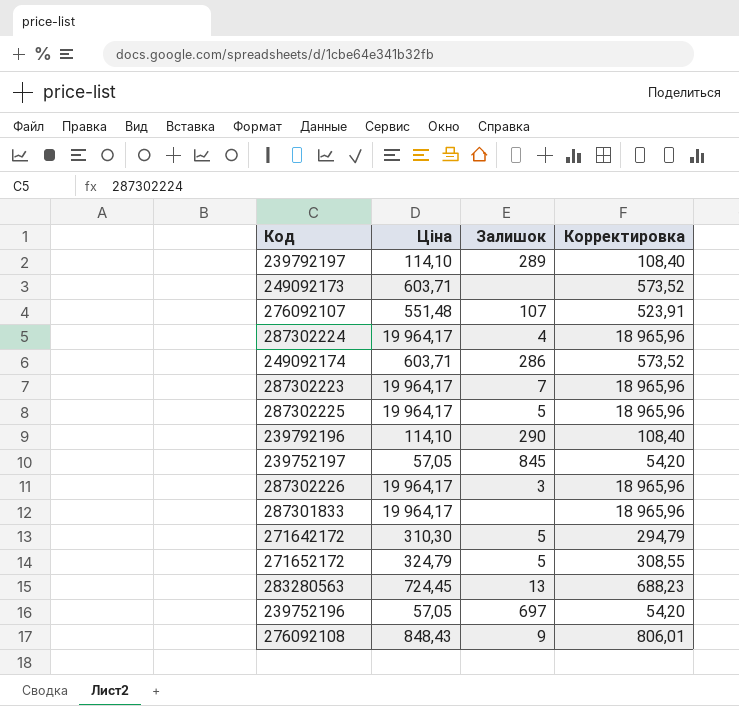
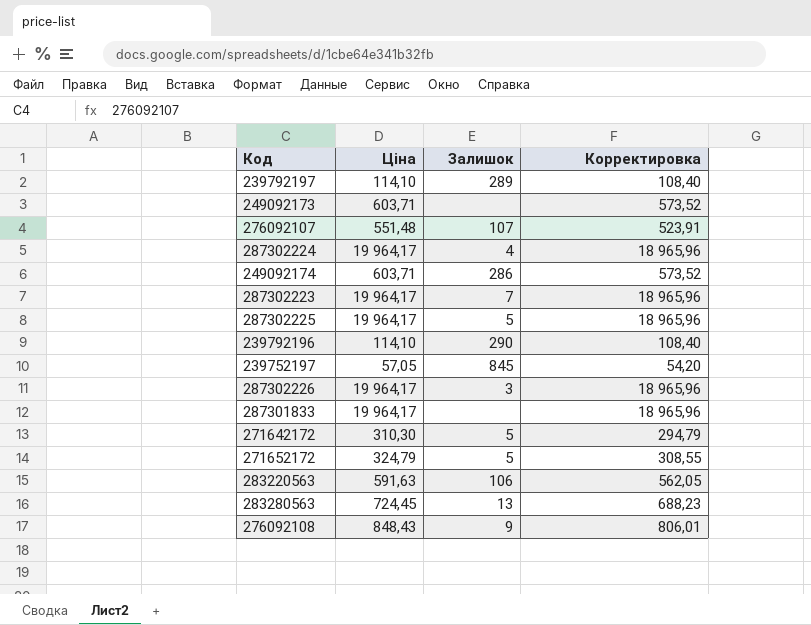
row 239752196: 57,05 | 697 | 54,20 -> none
row 283220563: none -> 591,63 | 106 | 562,05

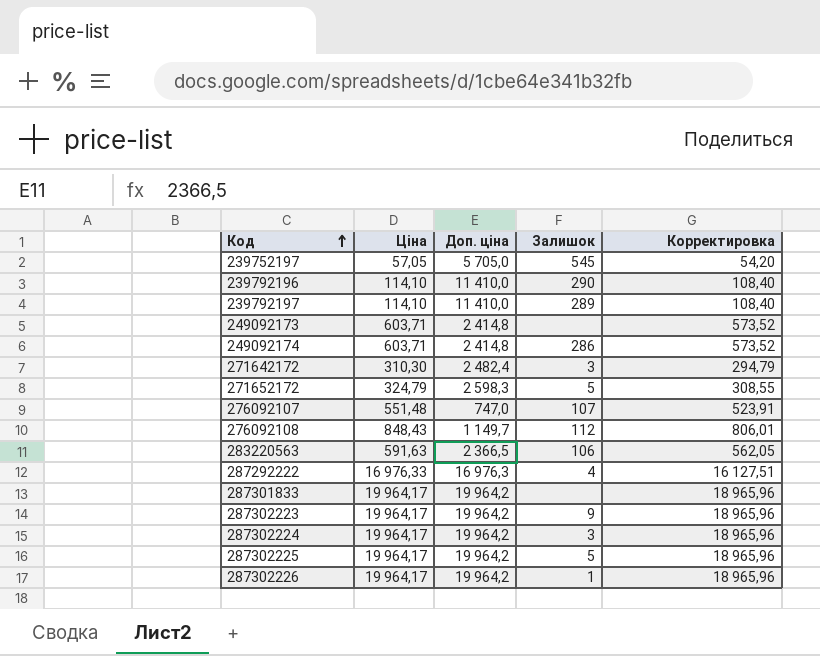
row order: none -> Код ascending
column Доп. ціна | position: none -> 3
row 283280563: 724,45 | 13 | 688,23 -> none
239752197 | Залишок: 845 -> 545
271642172 | Залишок: 5 -> 3
276092108 | Залишок: 9 -> 112
row 287292222: none -> 16 976,33 | 16 976,3 | 4 | 16 127,51
287302223 | Залишок: 7 -> 9
287302224 | Залишок: 4 -> 3
287302226 | Залишок: 3 -> 1

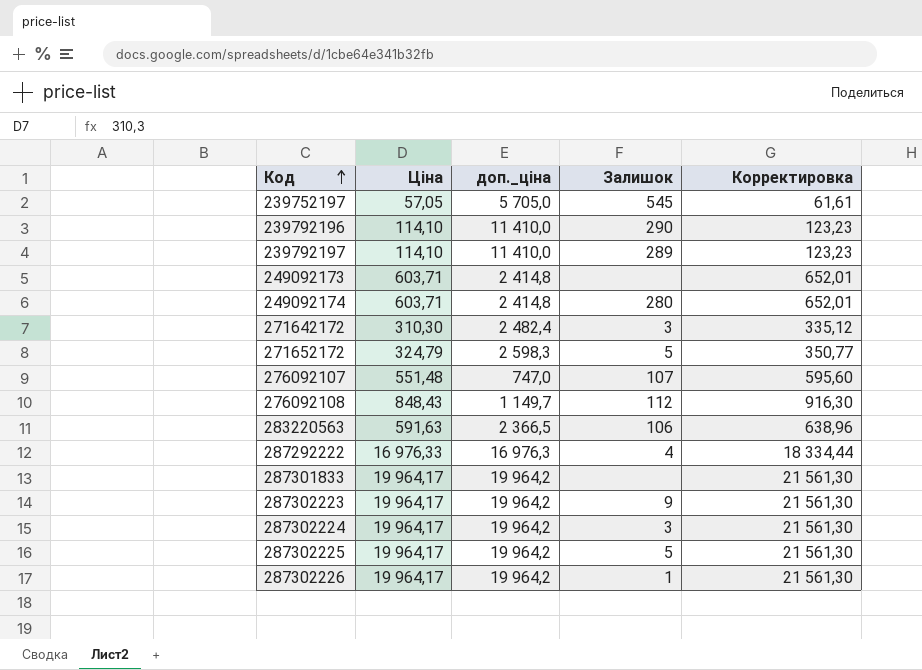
column name: Доп. ціна -> доп._ціна
column Корректировка | formula: [Ціна] * 0,95 -> [Ціна] * 1,08
249092174 | Залишок: 286 -> 280

